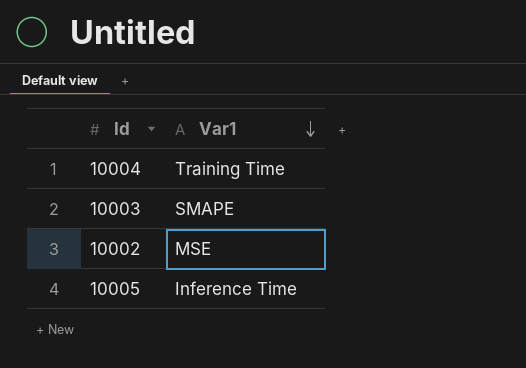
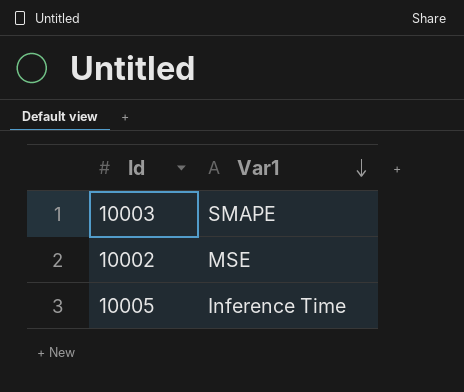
row 10004: Training Time -> none

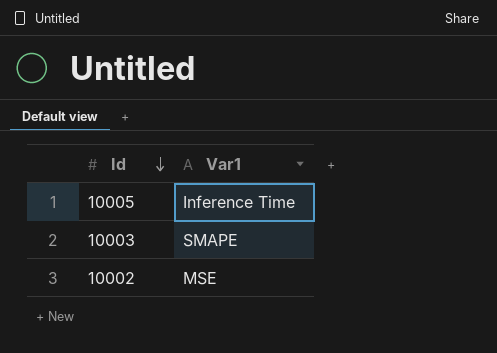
row order: Var1 descending -> Id descending

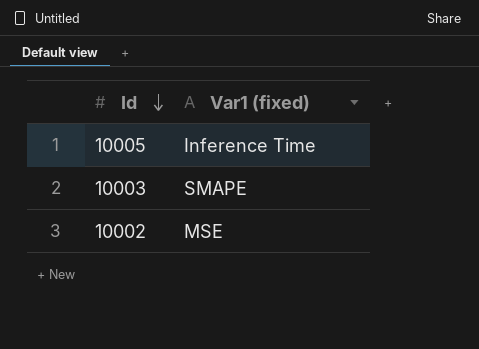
column name: Var1 -> Var1 (fixed)

